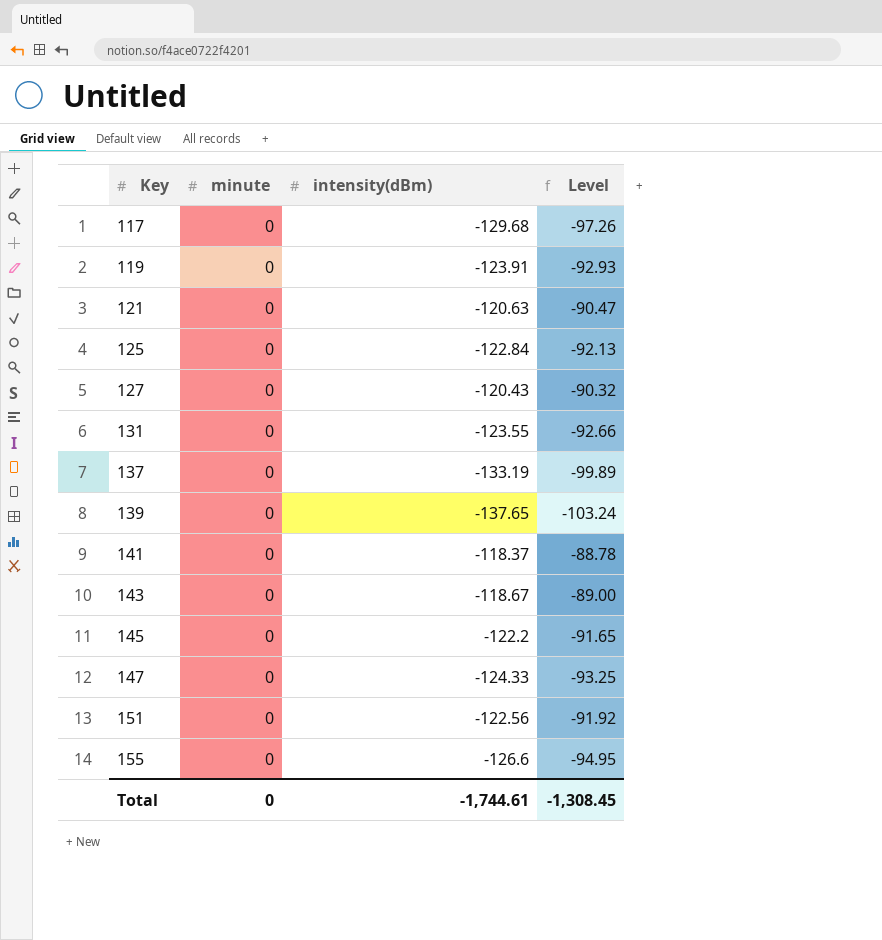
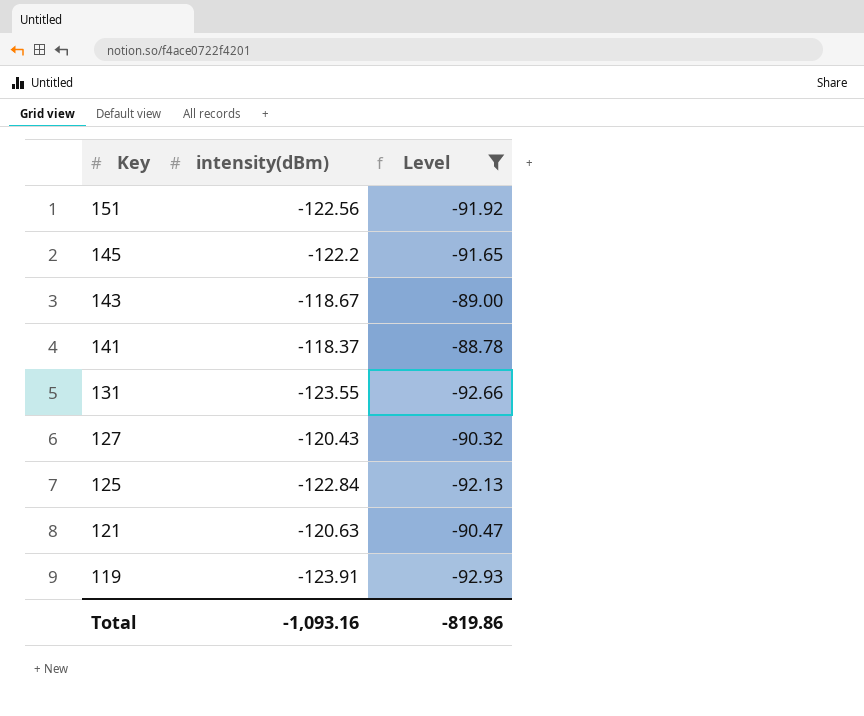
filter: none -> Level >= -92.93
row order: Key ascending -> Key descending
column minute | position: 2 -> none
Total | intensity(dBm): -1,744.61 -> -1,093.16
Total | Level: -1,308.45 -> -819.86

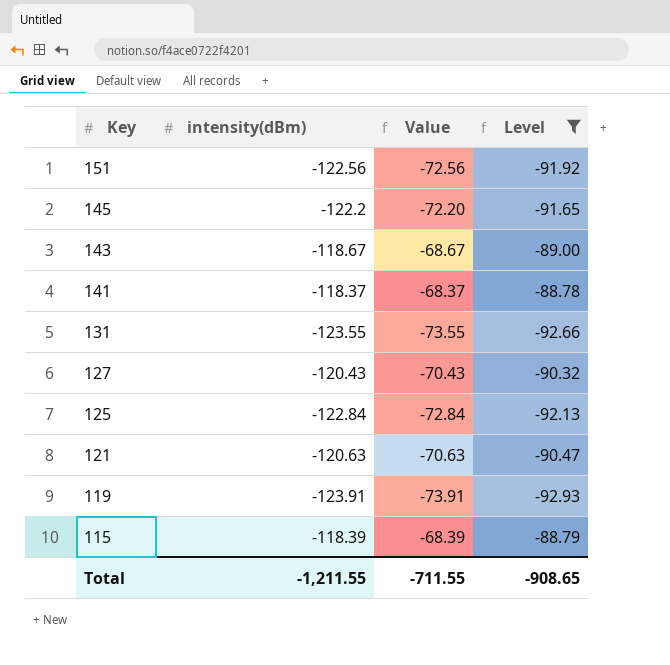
column Value | formula: none -> [intensity(dBm)] + 50
row 115: none -> -118.39 | -68.39 | -88.79
Total | intensity(dBm): -1,093.16 -> -1,211.55
Total | Level: -819.86 -> -908.65

